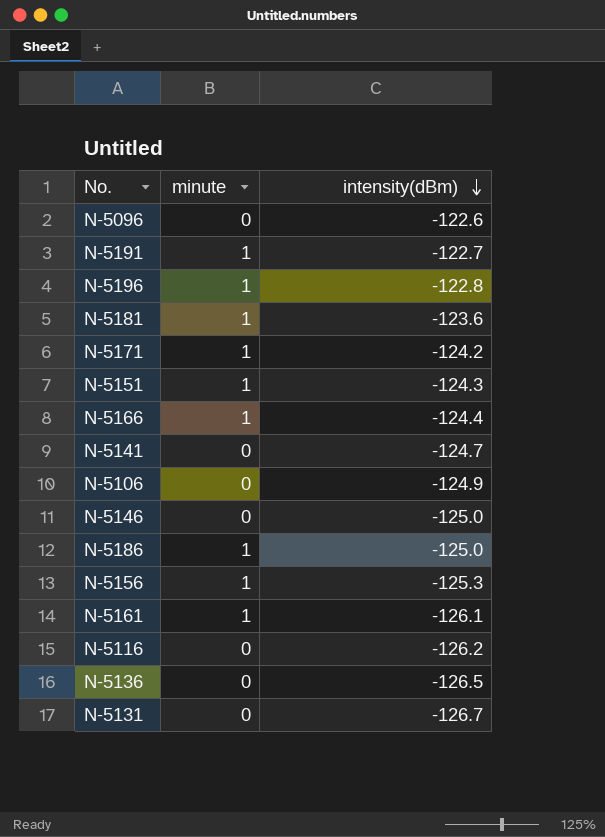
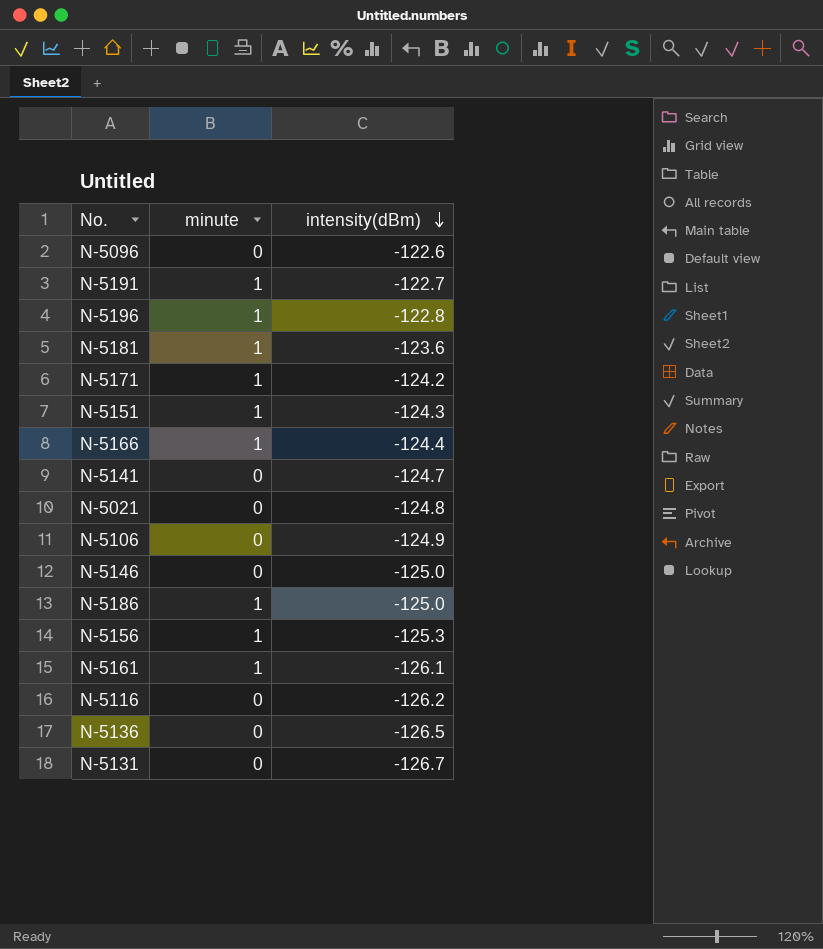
row N-5021: none -> 0 | -124.8

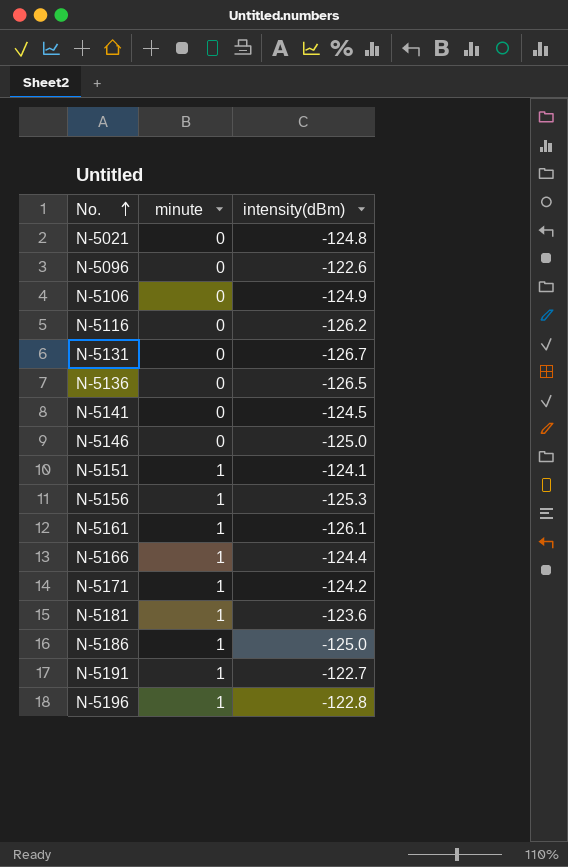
row order: intensity(dBm) descending -> No. ascending
N-5141 | intensity(dBm): -124.7 -> -124.5
N-5151 | intensity(dBm): -124.3 -> -124.1

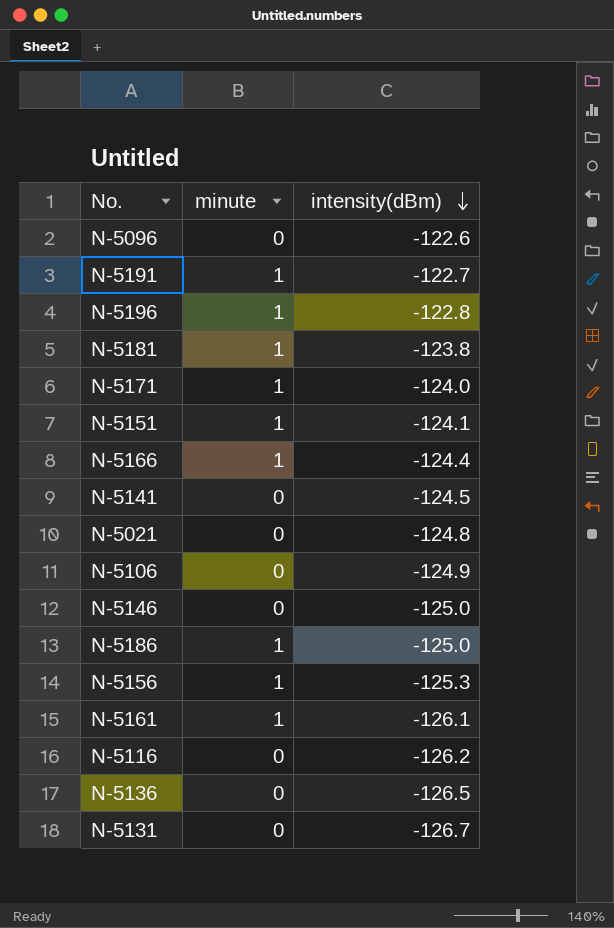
row order: No. ascending -> intensity(dBm) descending
N-5181 | intensity(dBm): -123.6 -> -123.8
N-5171 | intensity(dBm): -124.2 -> -124.0

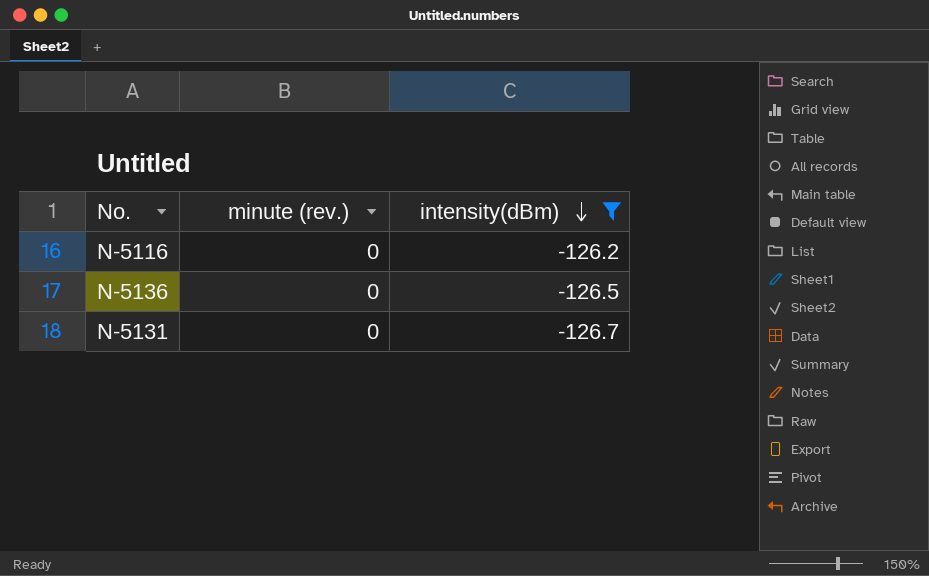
filter: none -> intensity(dBm) <= -126.2
column name: minute -> minute (rev.)

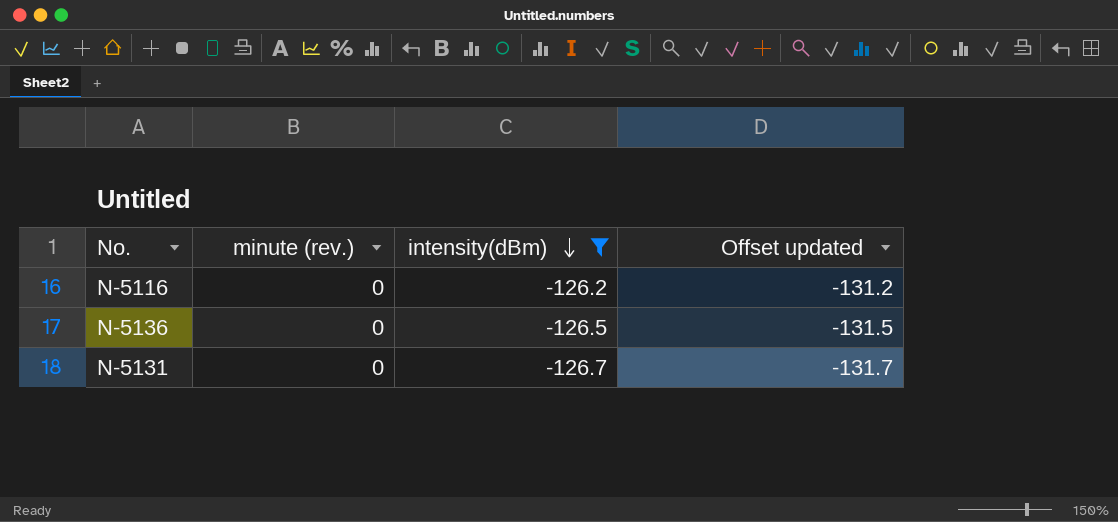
column Offset updated | formula: none -> [intensity(dBm)] - 5

